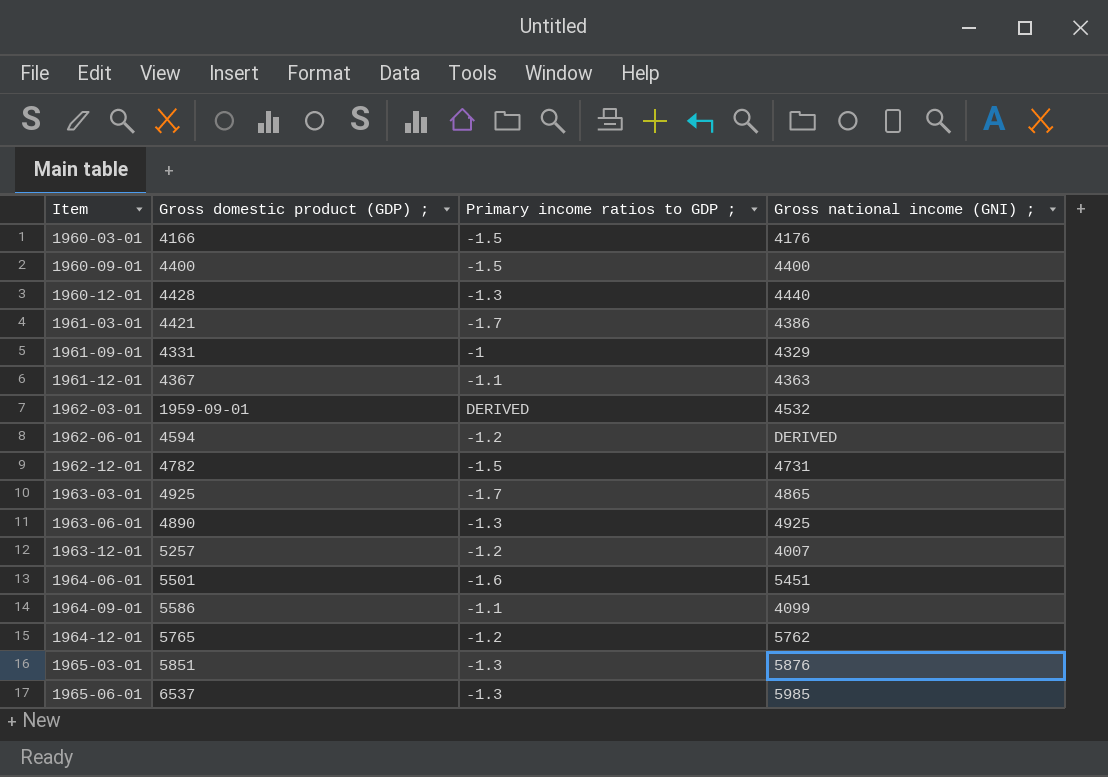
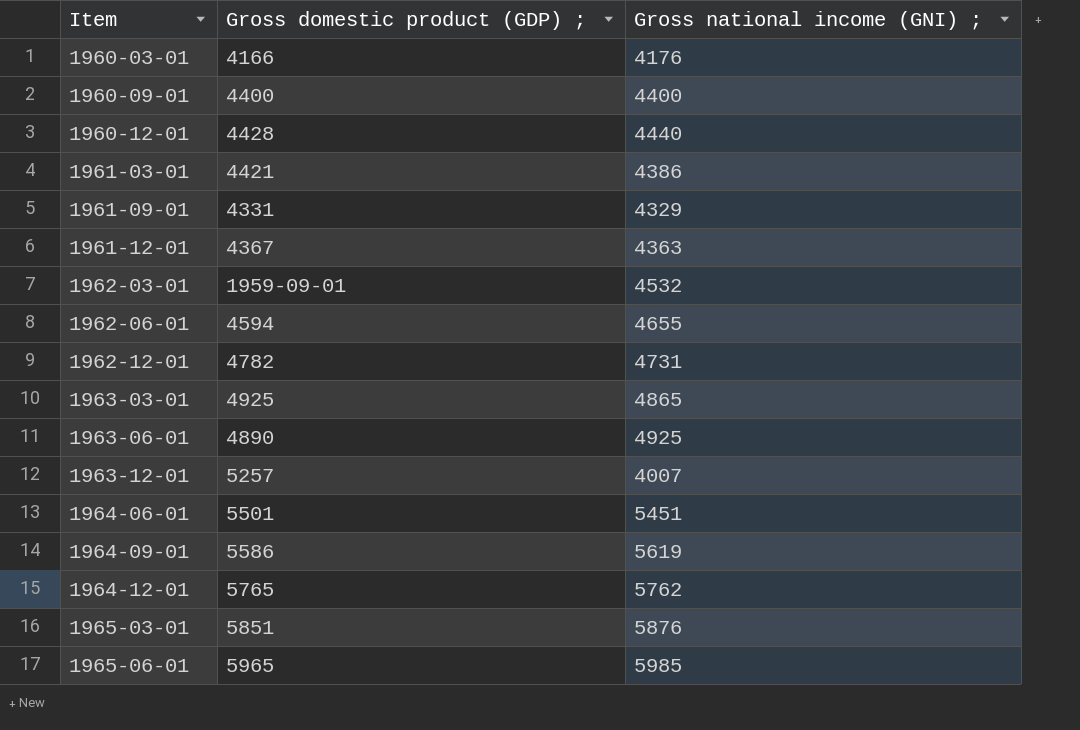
column Primary income ratios to GDP ; | position: 3 -> none
1962-06-01 | Gross national income (GNI) ;: DERIVED -> 4655
1964-09-01 | Gross national income (GNI) ;: 4099 -> 5619
1965-06-01 | Gross domestic product (GDP) ;: 6537 -> 5965

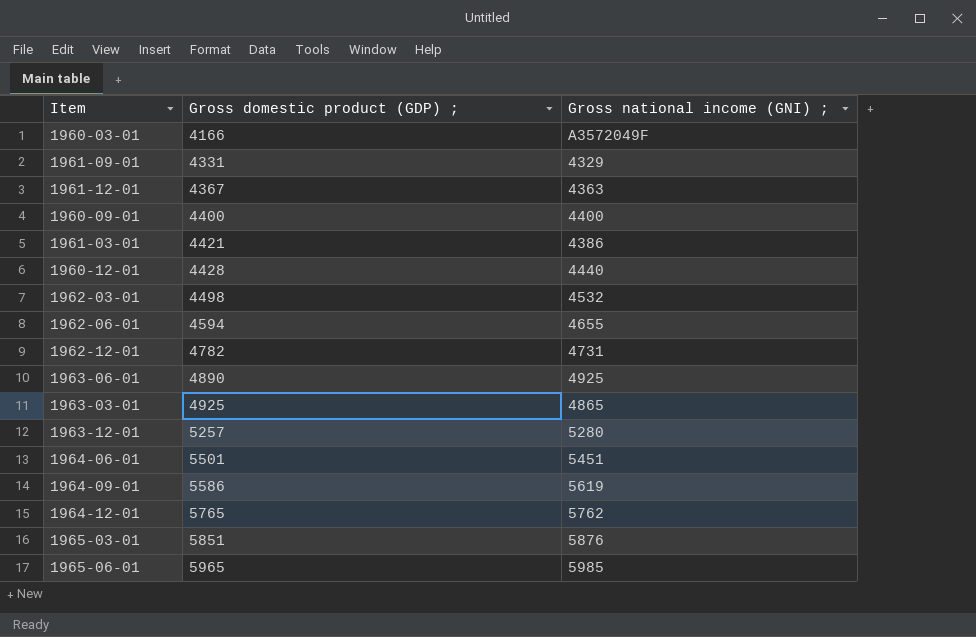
row order: Item ascending -> Gross domestic product (GDP) ; ascending
1960-03-01 | Gross national income (GNI) ;: 4176 -> A3572049F
1962-03-01 | Gross domestic product (GDP) ;: 1959-09-01 -> 4498
1963-12-01 | Gross national income (GNI) ;: 4007 -> 5280

